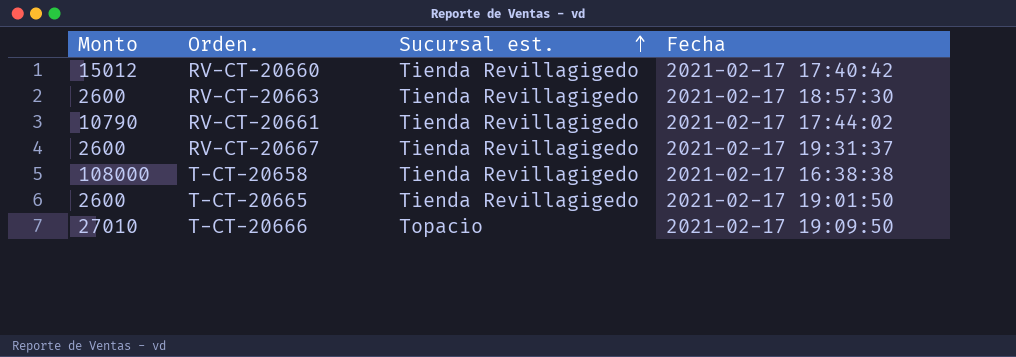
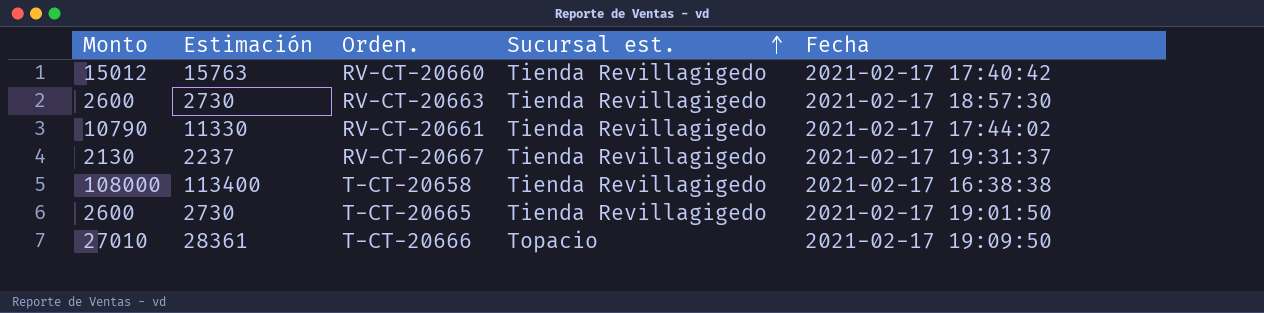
column Estimación | formula: none -> [Monto] * 1,05
RV-CT-20667 | Monto: 2600 -> 2130

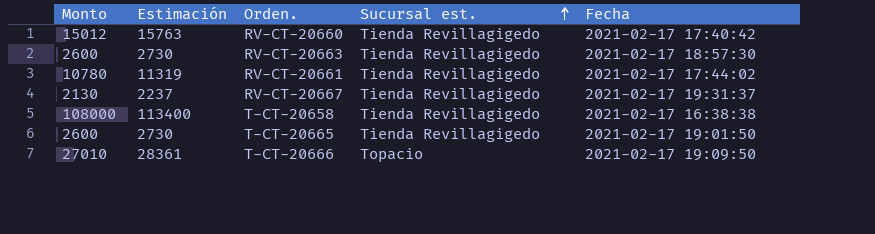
RV-CT-20661 | Monto: 10790 -> 10780
RV-CT-20661 | Estimación: 11330 -> 11319

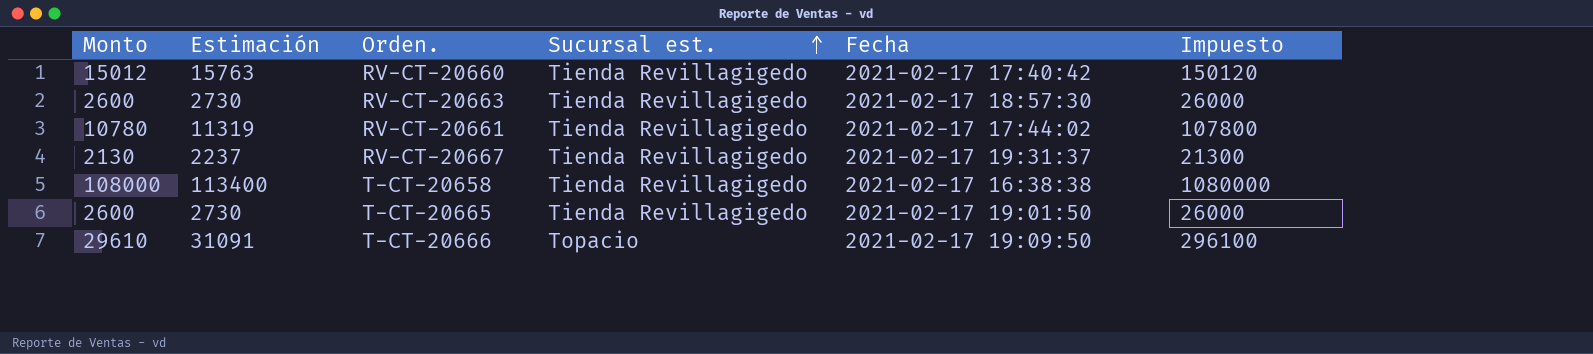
column Impuesto | formula: none -> [Monto] * 10
T-CT-20666 | Monto: 27010 -> 29610
T-CT-20666 | Estimación: 28361 -> 31091

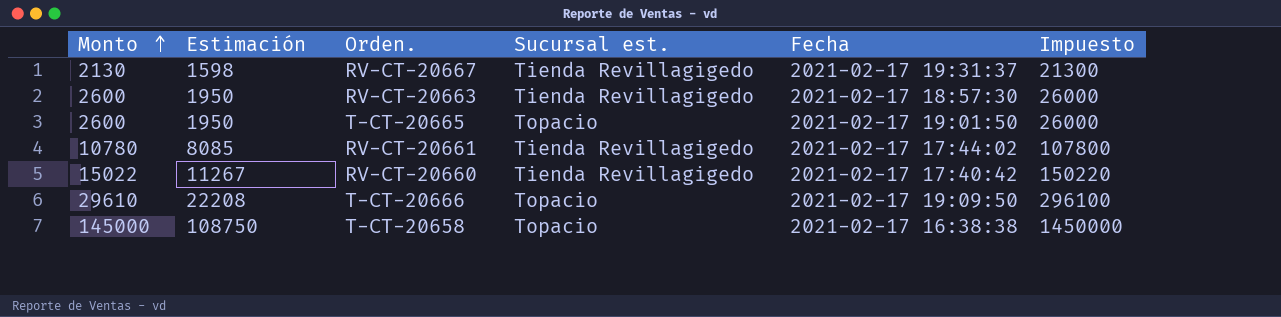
row order: Sucursal est. ascending -> Monto ascending
column Estimación | formula: [Monto] * 1,05 -> [Monto] * 0,75
T-CT-20665 | Sucursal est.: Tienda Revillagigedo -> Topacio
RV-CT-20660 | Monto: 15012 -> 15022
RV-CT-20660 | Impuesto: 150120 -> 150220
T-CT-20658 | Monto: 108000 -> 145000
T-CT-20658 | Sucursal est.: Tienda Revillagigedo -> Topacio
T-CT-20658 | Impuesto: 1080000 -> 1450000

